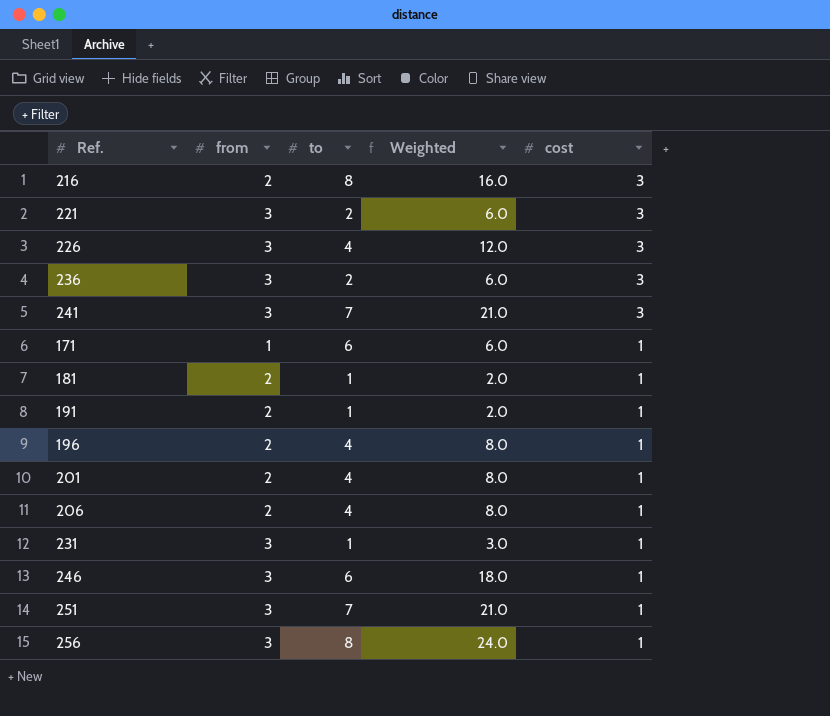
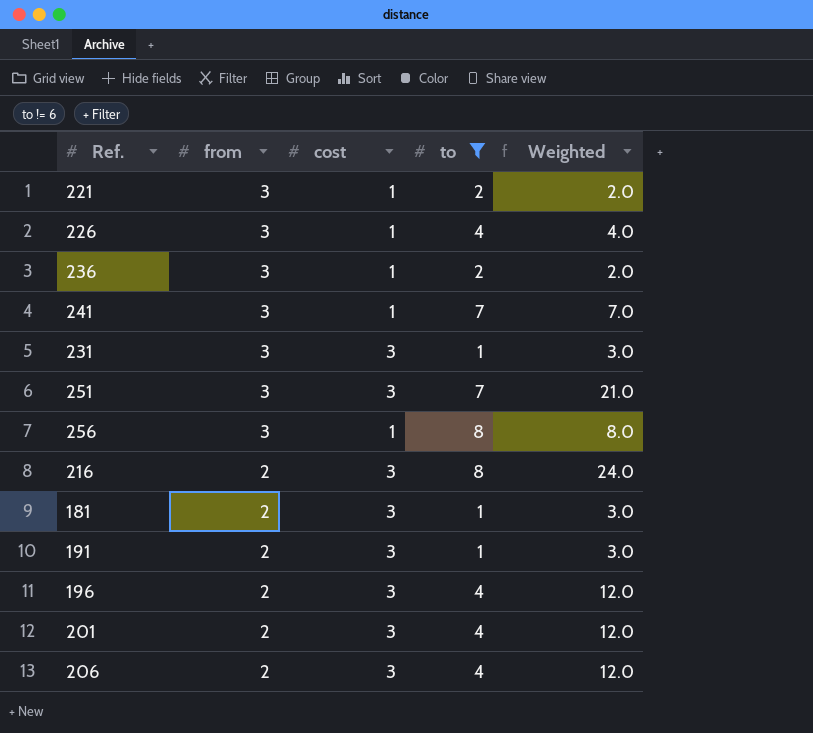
filter: none -> to != 6
row order: cost descending -> from descending
column cost | position: 5 -> 3
column Weighted | formula: [from] * [to] -> [cost] * [to]
221 | cost: 3 -> 1
226 | cost: 3 -> 1
236 | cost: 3 -> 1
241 | cost: 3 -> 1
231 | cost: 1 -> 3
251 | cost: 1 -> 3
181 | cost: 1 -> 3
191 | cost: 1 -> 3
196 | cost: 1 -> 3
201 | cost: 1 -> 3
206 | cost: 1 -> 3

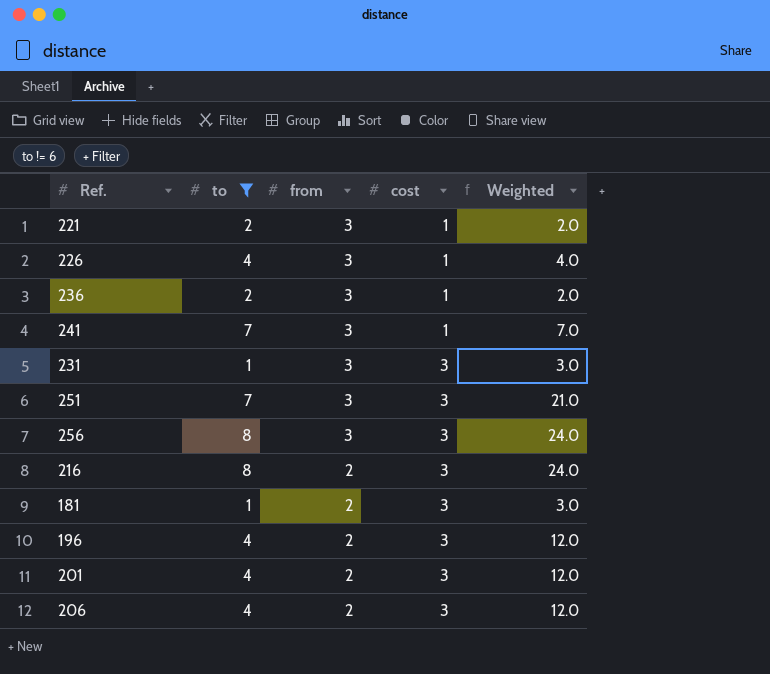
column to | position: 4 -> 2
row 191: 2 | 3 | 1 | 3.0 -> none
256 | cost: 1 -> 3
256 | Weighted: 8.0 -> 24.0

